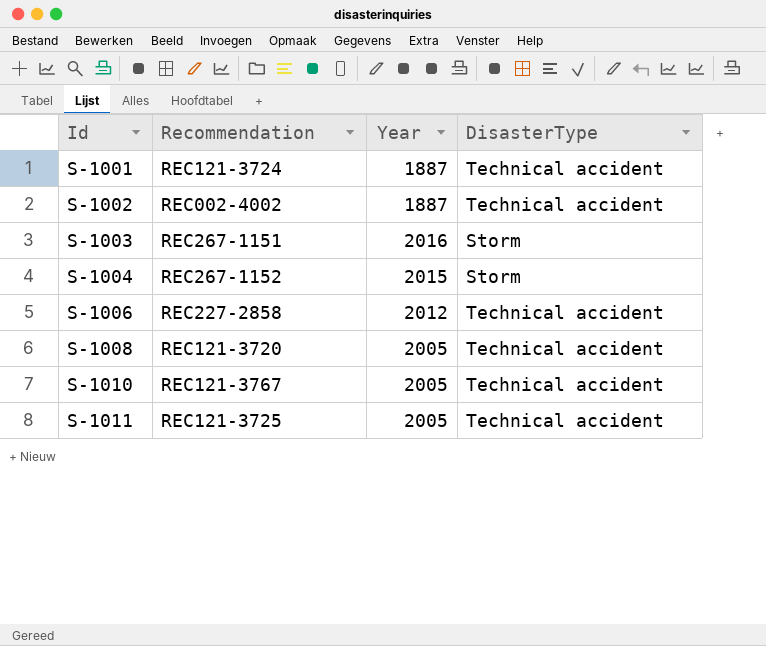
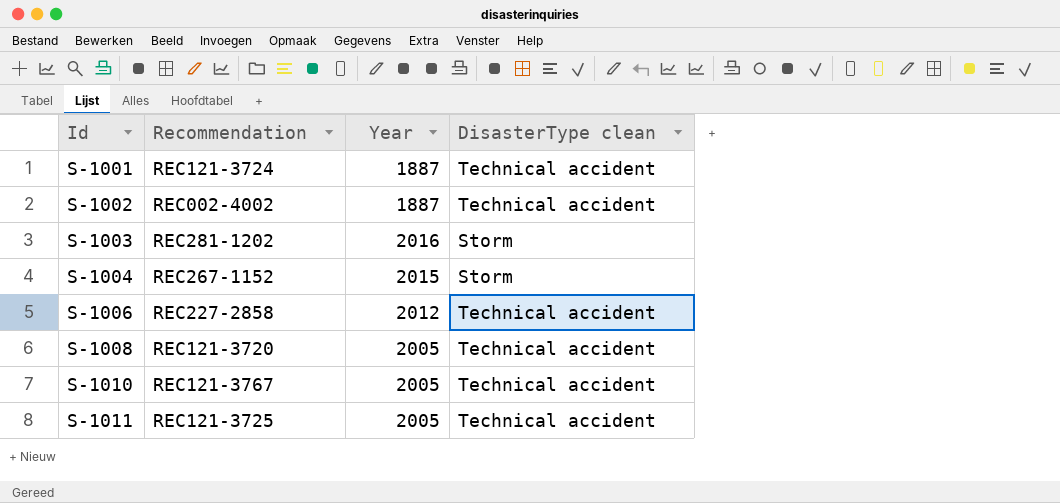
column name: DisasterType -> DisasterType clean
S-1003 | Recommendation: REC267-1151 -> REC281-1202

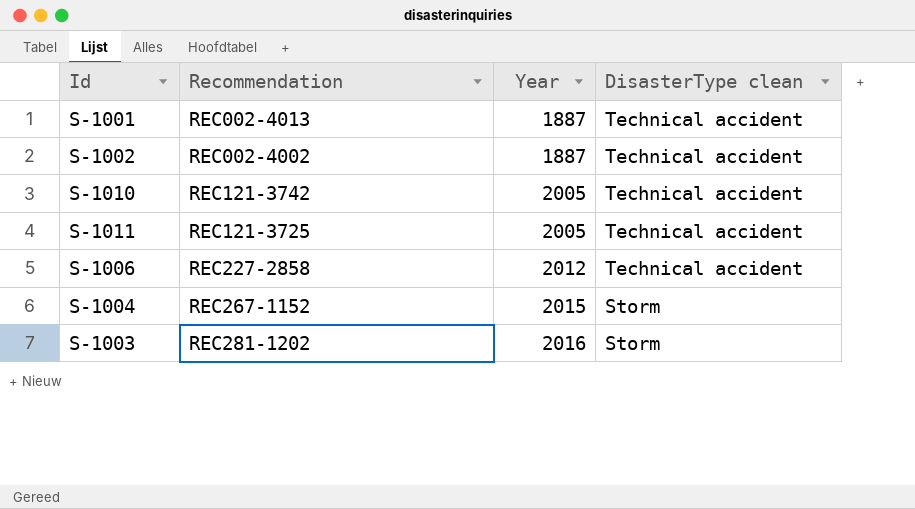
row order: Id ascending -> Year ascending
row S-1008: REC121-3720 | 2005 | Technical accident -> none
S-1001 | Recommendation: REC121-3724 -> REC002-4013
S-1010 | Recommendation: REC121-3767 -> REC121-3742

